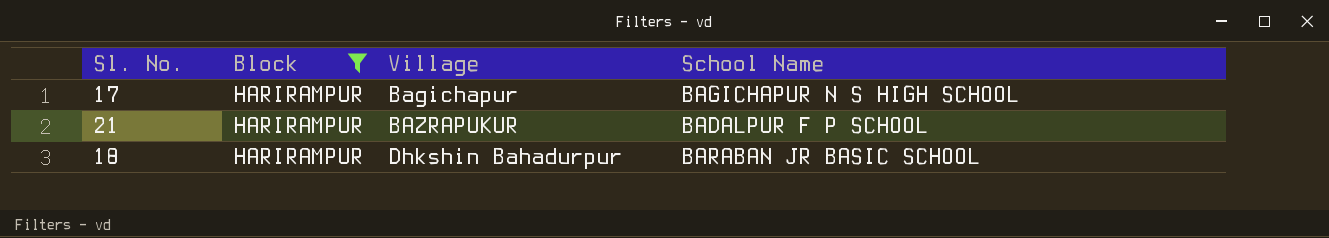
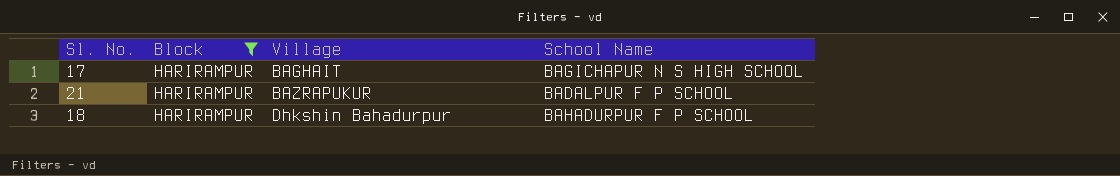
17 | Village: Bagichapur -> BAGHAIT
18 | School Name: BARABAN JR BASIC SCHOOL -> BAHADURPUR F P SCHOOL

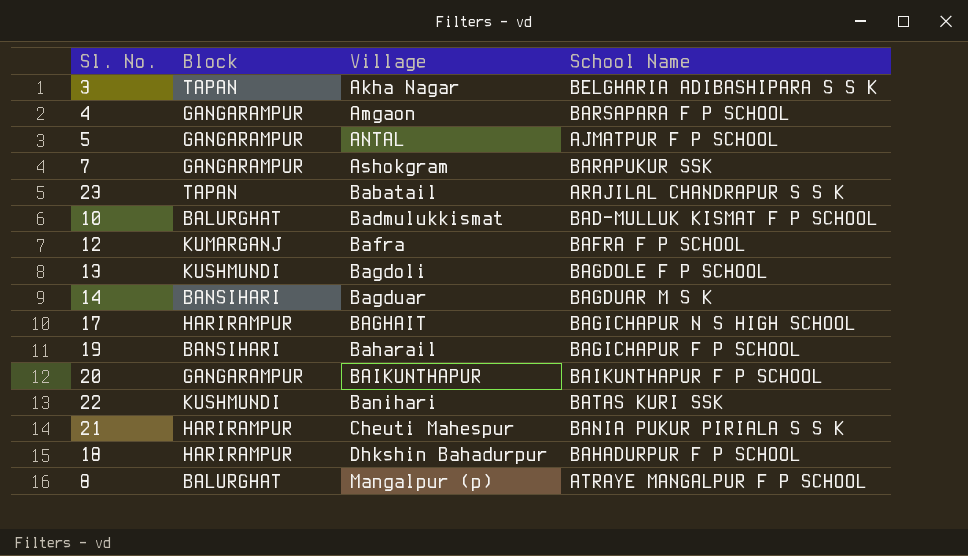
filter: Block = HARIRAMPUR -> none
21 | Village: BAZRAPUKUR -> Cheuti Mahespur
21 | School Name: BADALPUR F P SCHOOL -> BANIA PUKUR PIRIALA S S K

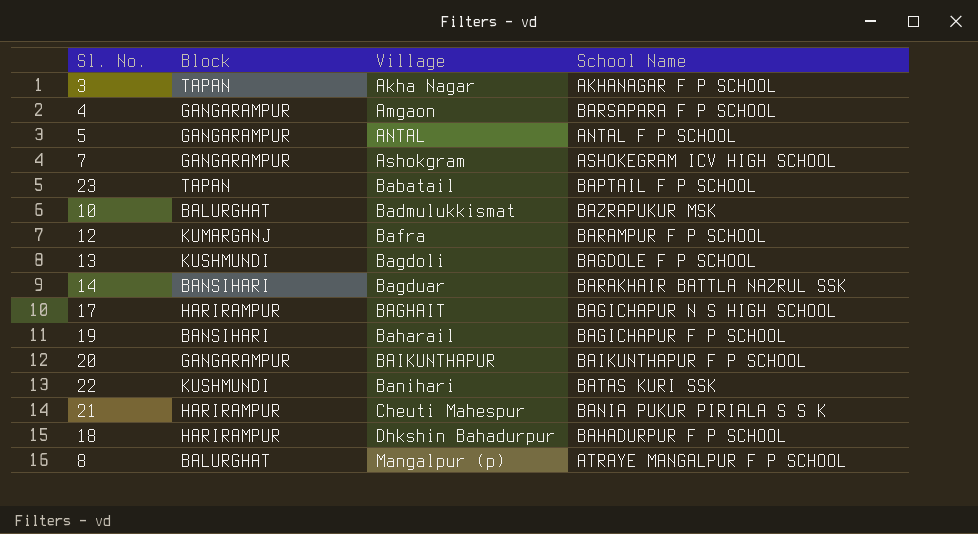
3 | School Name: BELGHARIA ADIBASHIPARA S S K -> AKHANAGAR F P SCHOOL
5 | School Name: AJMATPUR F P SCHOOL -> ANTAL F P SCHOOL
7 | School Name: BARAPUKUR SSK -> ASHOKEGRAM ICV HIGH SCHOOL
23 | School Name: ARAJILAL CHANDRAPUR S S K -> BAPTAIL F P SCHOOL
10 | School Name: BAD-MULLUK KISMAT F P SCHOOL -> BAZRAPUKUR MSK
12 | School Name: BAFRA F P SCHOOL -> BARAMPUR F P SCHOOL
14 | School Name: BAGDUAR M S K -> BARAKHAIR BATTLA NAZRUL SSK

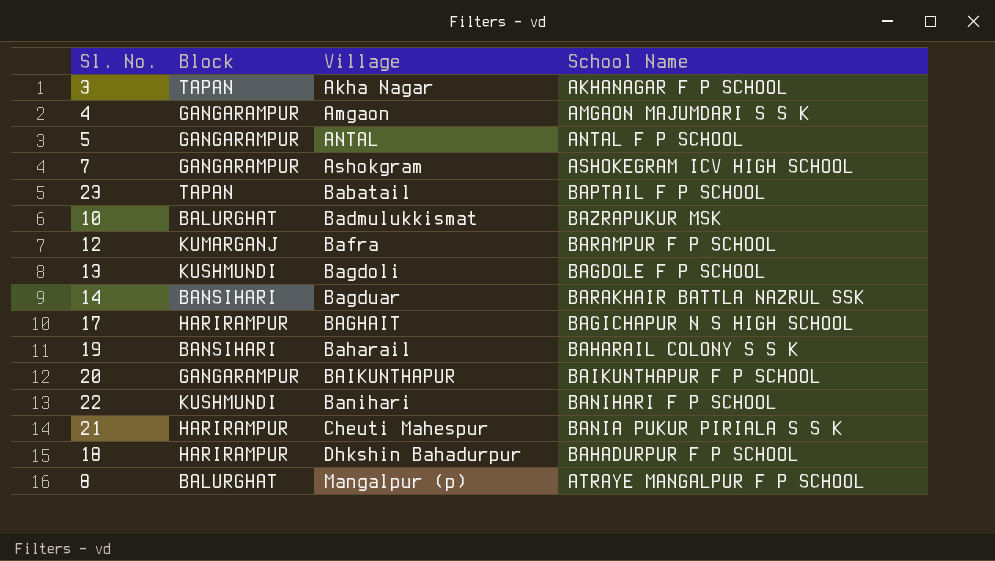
4 | School Name: BARSAPARA F P SCHOOL -> AMGAON MAJUMDARI S S K
19 | School Name: BAGICHAPUR F P SCHOOL -> BAHARAIL COLONY S S K
22 | School Name: BATAS KURI SSK -> BANIHARI F P SCHOOL

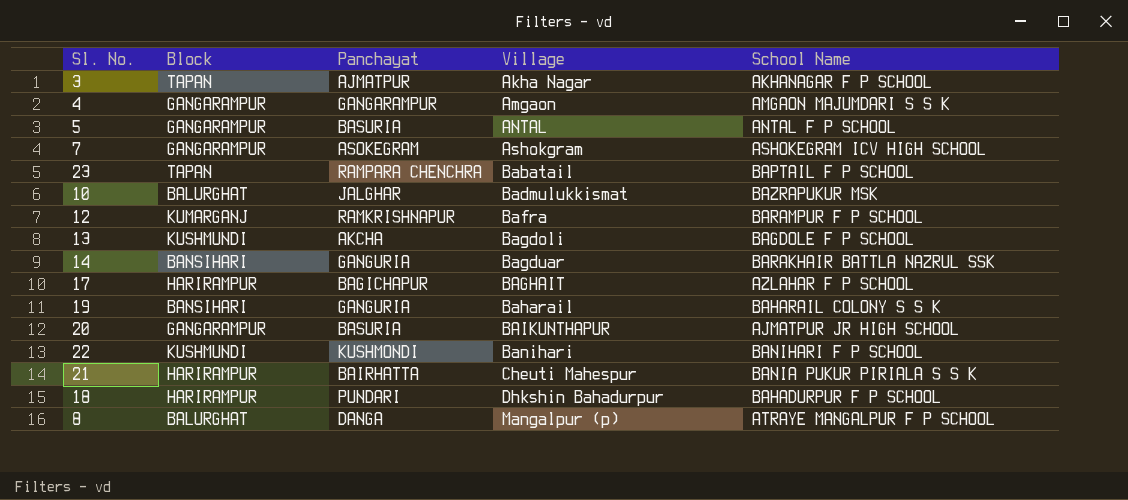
column Panchayat | position: none -> 3
17 | School Name: BAGICHAPUR N S HIGH SCHOOL -> AZLAHAR F P SCHOOL
20 | School Name: BAIKUNTHAPUR F P SCHOOL -> AJMATPUR JR HIGH SCHOOL

